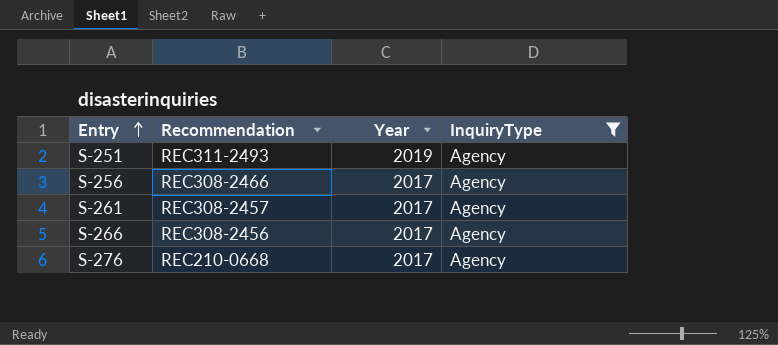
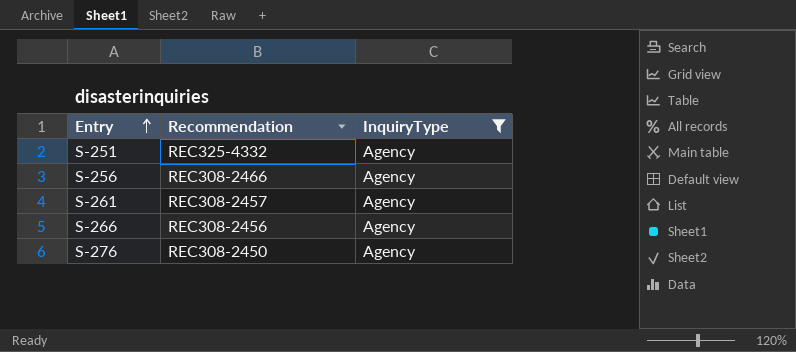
column Year | position: 3 -> none
S-251 | Recommendation: REC311-2493 -> REC325-4332
S-276 | Recommendation: REC210-0668 -> REC308-2450

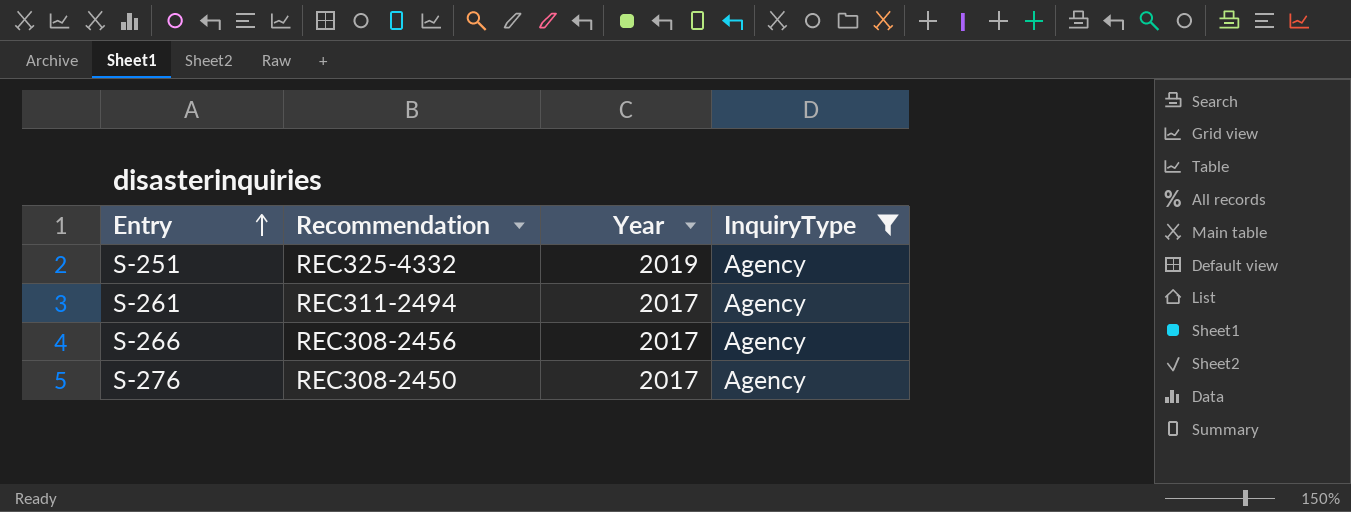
column Year | position: none -> 3
row S-256: REC308-2466 | Agency -> none
S-261 | Recommendation: REC308-2457 -> REC311-2494

